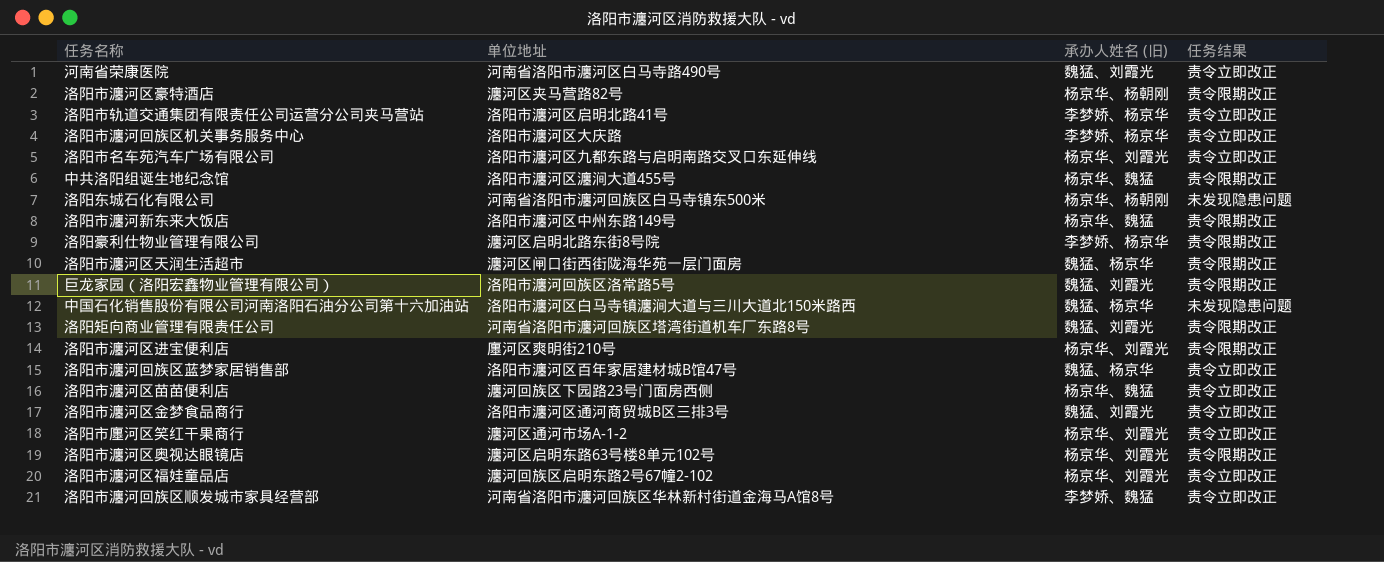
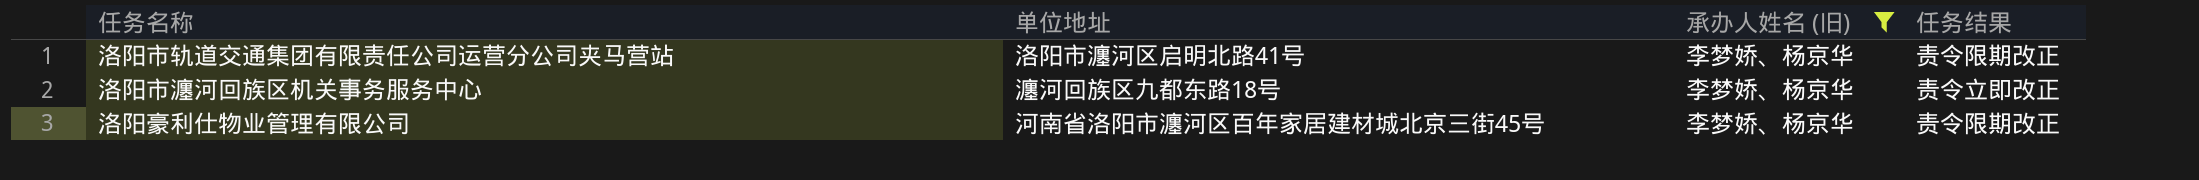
filter: none -> 承办人姓名 (旧) = 李梦娇、杨京华
洛阳市轨道交通集团有限责任公司运营分公司夹马营站 | 任务结果: 责令立即改正 -> 责令限期改正
洛阳市瀍河回族区机关事务服务中心 | 单位地址: 洛阳市瀍河区大庆路 -> 瀍河回族区九都东路18号
洛阳豪利仕物业管理有限公司 | 单位地址: 瀍河区启明北路东街8号院 -> 河南省洛阳市瀍河区百年家居建材城北京三街45号

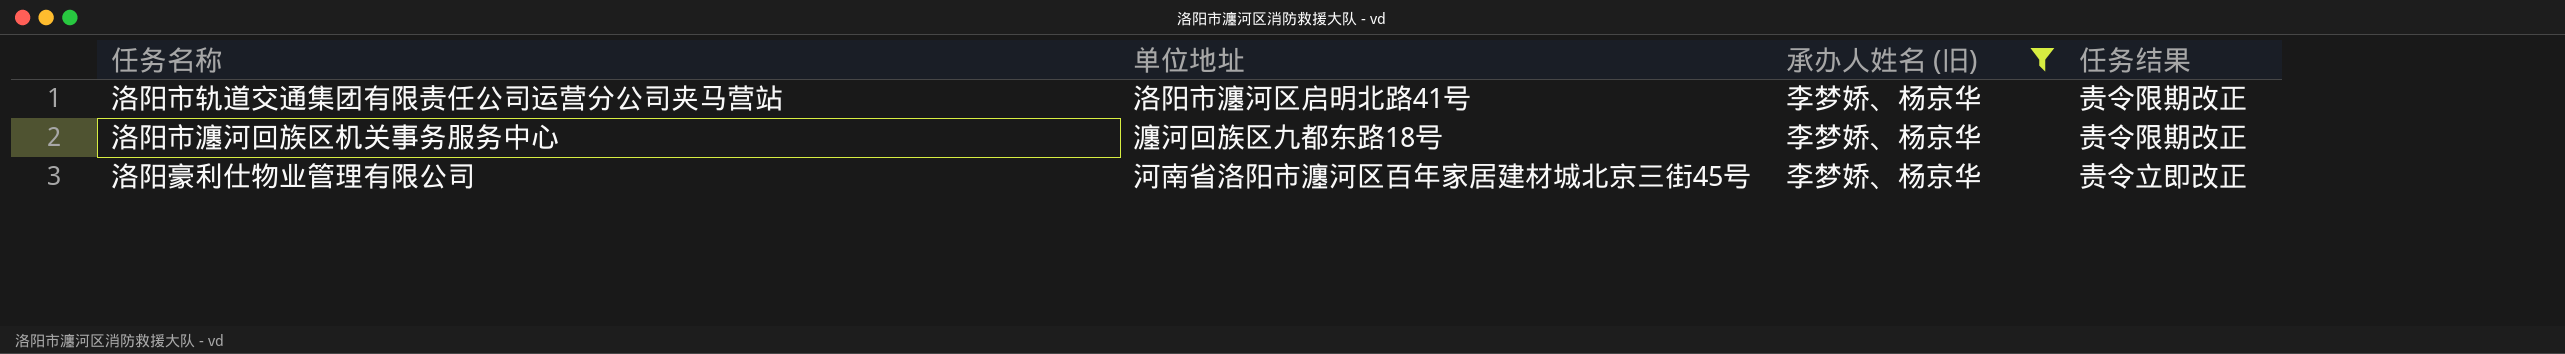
洛阳市瀍河回族区机关事务服务中心 | 任务结果: 责令立即改正 -> 责令限期改正
洛阳豪利仕物业管理有限公司 | 任务结果: 责令限期改正 -> 责令立即改正

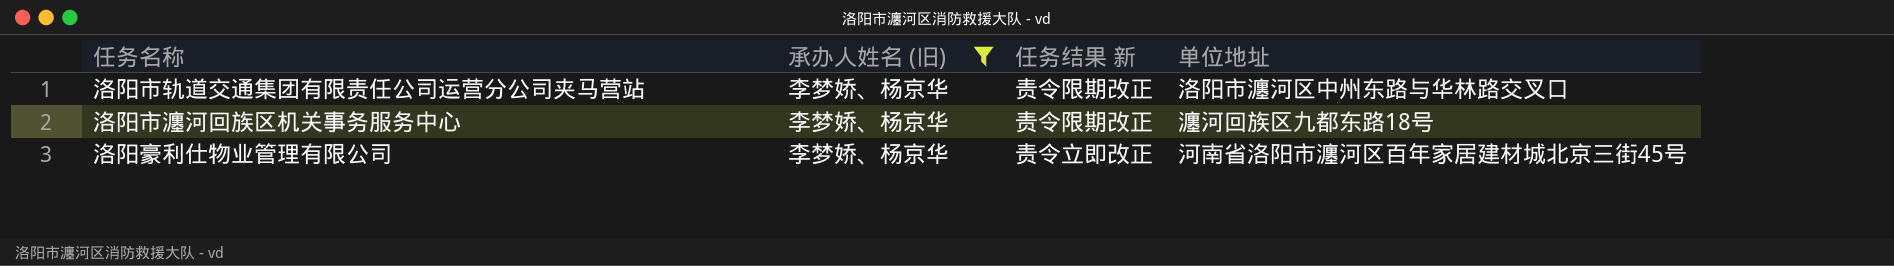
column name: 任务结果 -> 任务结果 新
column 单位地址 | position: 2 -> 4
洛阳市轨道交通集团有限责任公司运营分公司夹马营站 | 单位地址: 洛阳市瀍河区启明北路41号 -> 洛阳市瀍河区中州东路与华林路交叉口

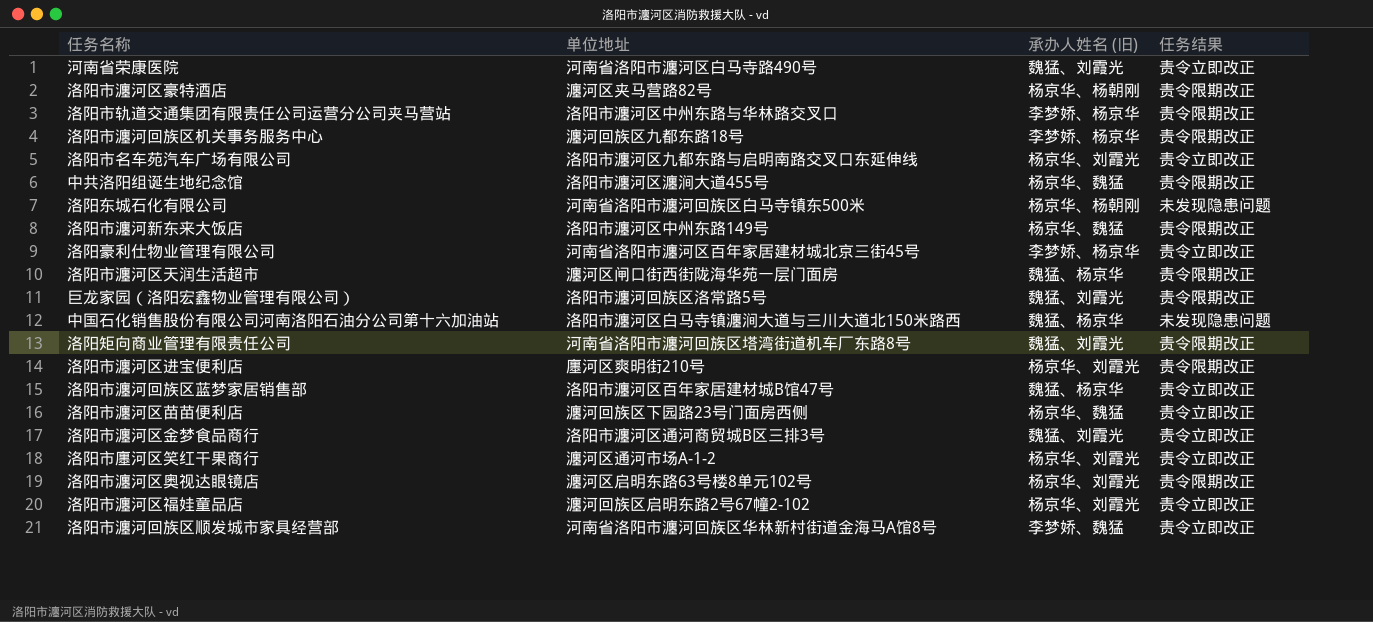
filter: 承办人姓名 (旧) = 李梦娇、杨京华 -> none
column 单位地址 | position: 4 -> 2
column name: 任务结果 新 -> 任务结果

